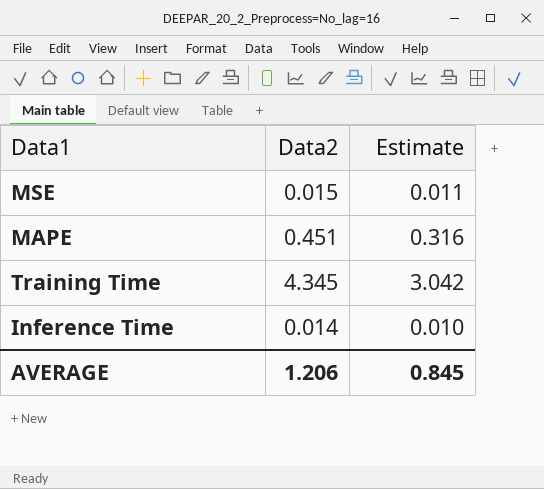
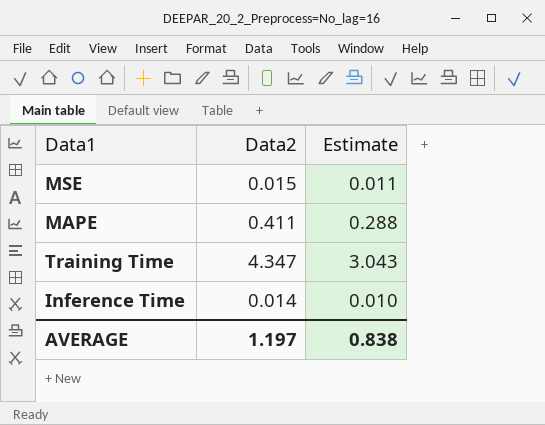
MAPE | Data2: 0.451 -> 0.411
MAPE | Estimate: 0.316 -> 0.288
Training Time | Data2: 4.345 -> 4.347
Training Time | Estimate: 3.042 -> 3.043
AVERAGE | Data2: 1.206 -> 1.197
AVERAGE | Estimate: 0.845 -> 0.838

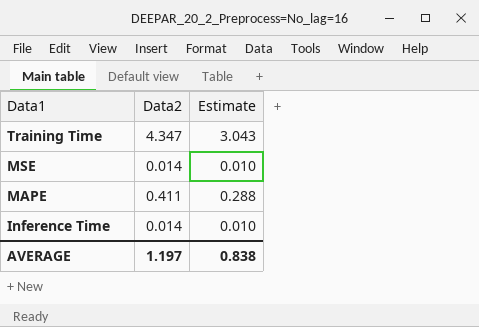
row order: none -> Data1 descending
MSE | Data2: 0.015 -> 0.014
MSE | Estimate: 0.011 -> 0.010

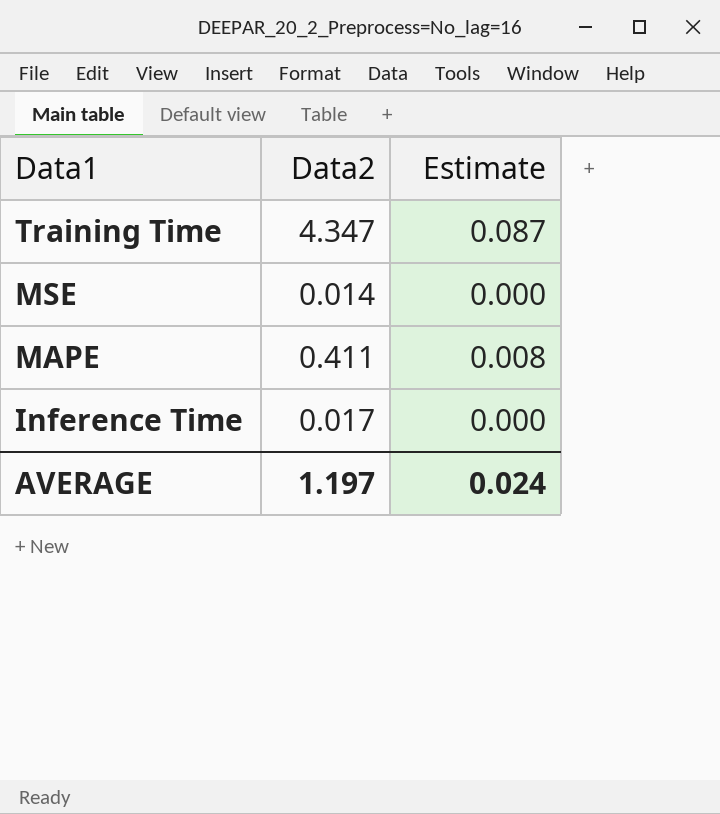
column Estimate | formula: [Data2] * 0.7 -> [Data2] * 0.02
Inference Time | Data2: 0.014 -> 0.017
AVERAGE | Estimate: 0.838 -> 0.024

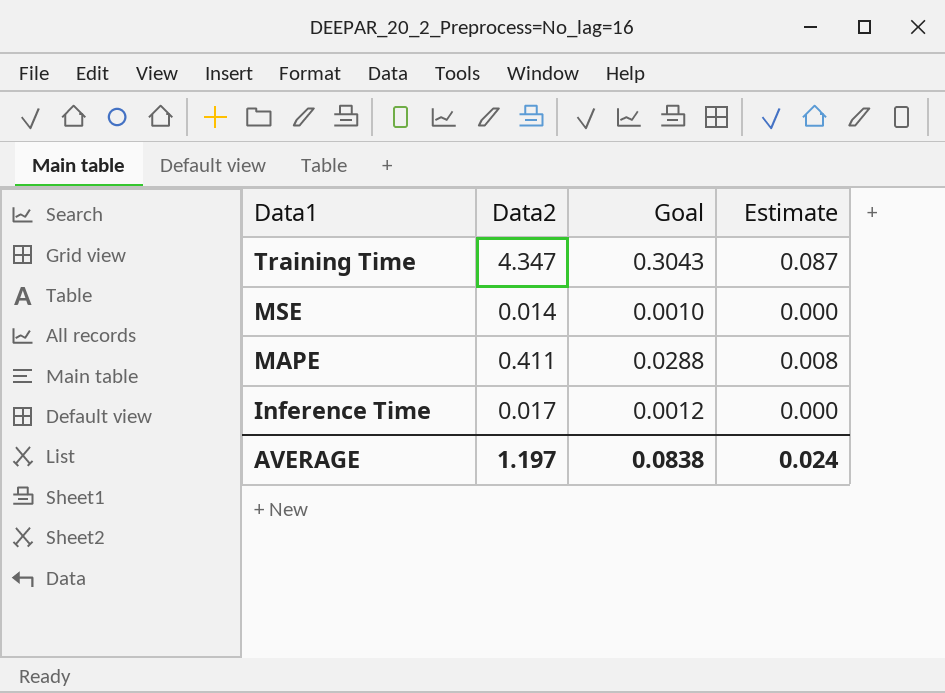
column Goal | formula: none -> [Data2] * 0.07

